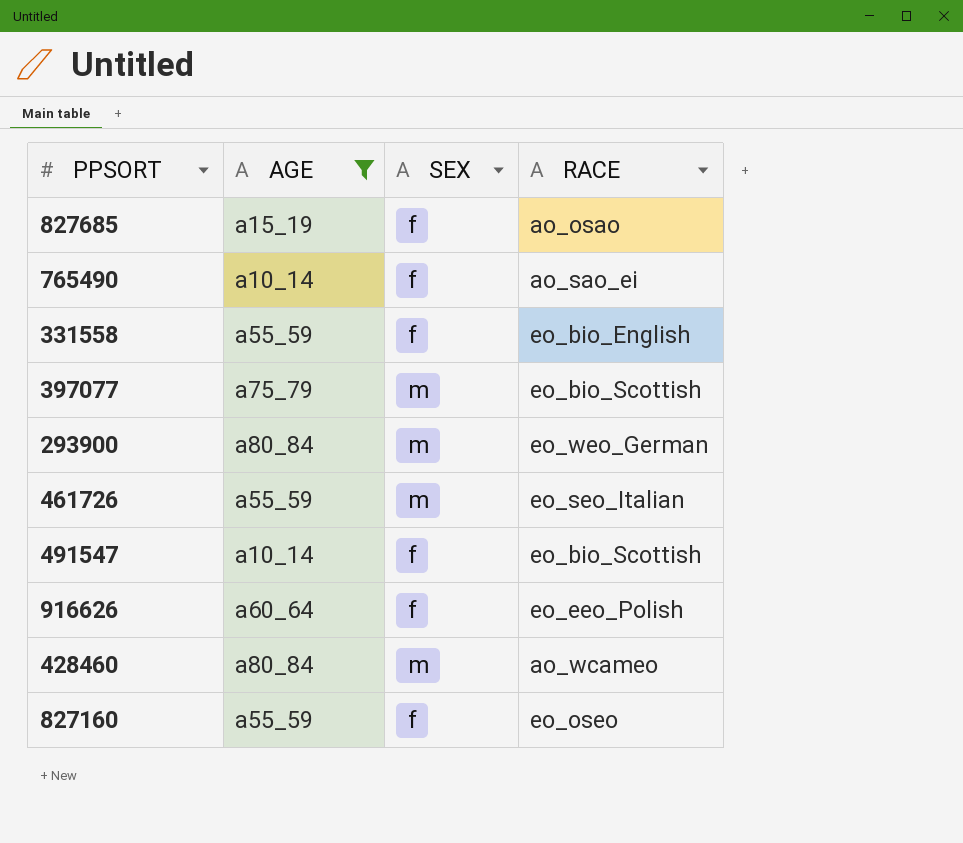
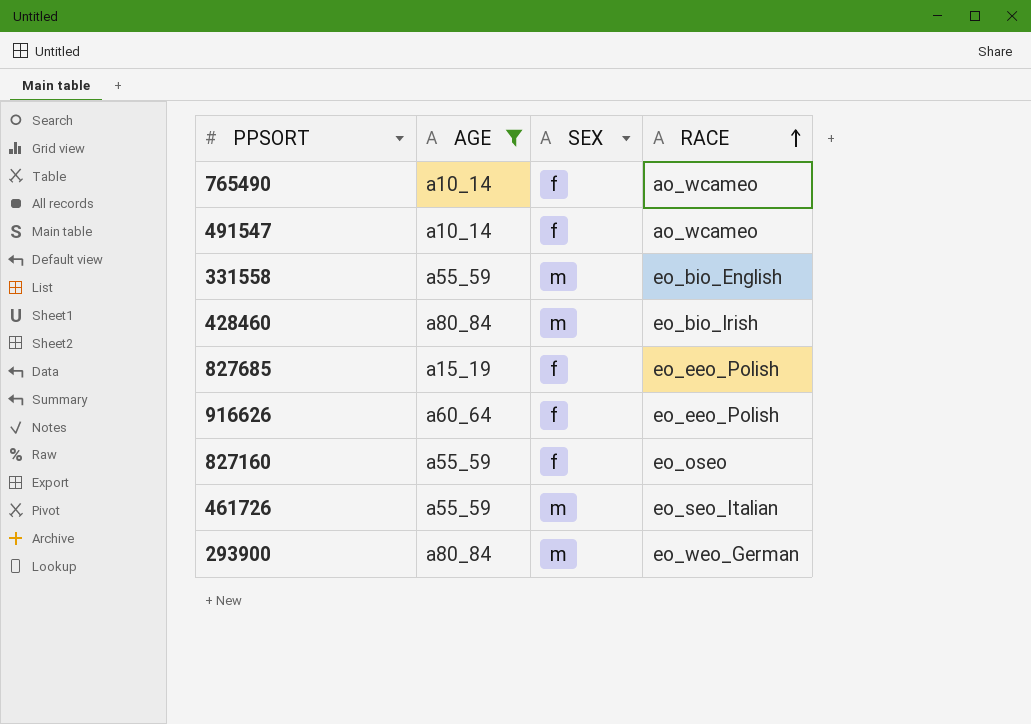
row order: none -> RACE ascending
row 397077: a75_79 | m | eo_bio_Scottish -> none
765490 | RACE: ao_sao_ei -> ao_wcameo
491547 | RACE: eo_bio_Scottish -> ao_wcameo
331558 | SEX: f -> m
428460 | RACE: ao_wcameo -> eo_bio_Irish
827685 | RACE: ao_osao -> eo_eeo_Polish

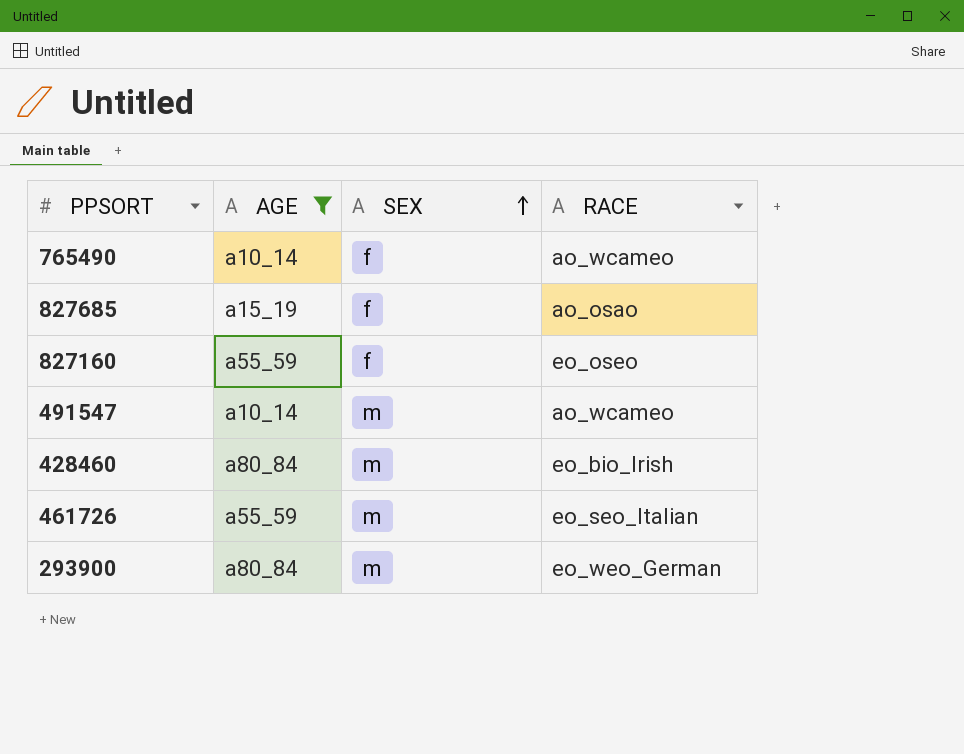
row order: RACE ascending -> SEX ascending
row 331558: a55_59 | m | eo_bio_English -> none
row 916626: a60_64 | f | eo_eeo_Polish -> none
827685 | RACE: eo_eeo_Polish -> ao_osao
491547 | SEX: f -> m

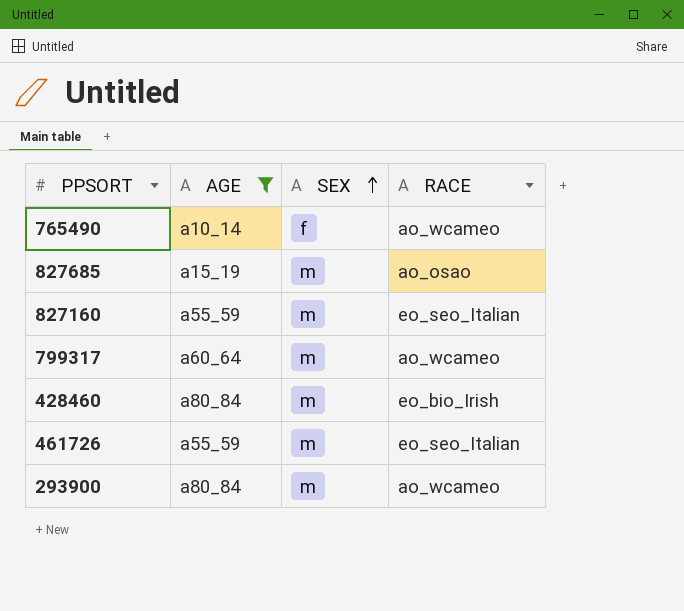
row 491547: a10_14 | m | ao_wcameo -> none
827685 | SEX: f -> m
827160 | SEX: f -> m
827160 | RACE: eo_oseo -> eo_seo_Italian
row 799317: none -> a60_64 | m | ao_wcameo
293900 | RACE: eo_weo_German -> ao_wcameo

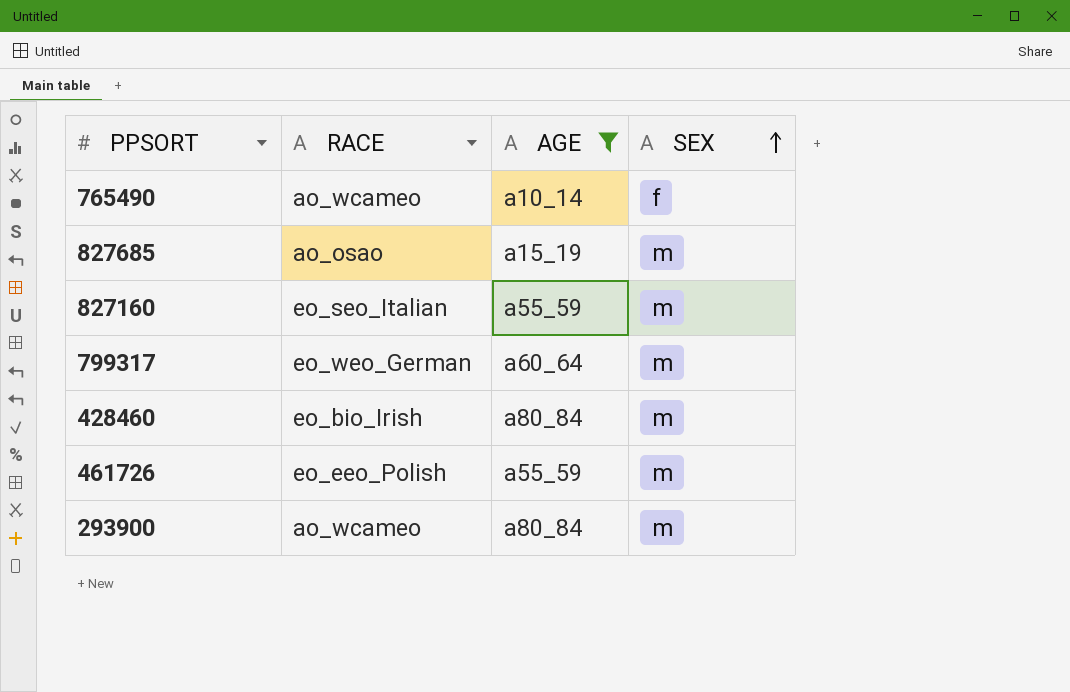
column RACE | position: 4 -> 2
799317 | RACE: ao_wcameo -> eo_weo_German
461726 | RACE: eo_seo_Italian -> eo_eeo_Polish

